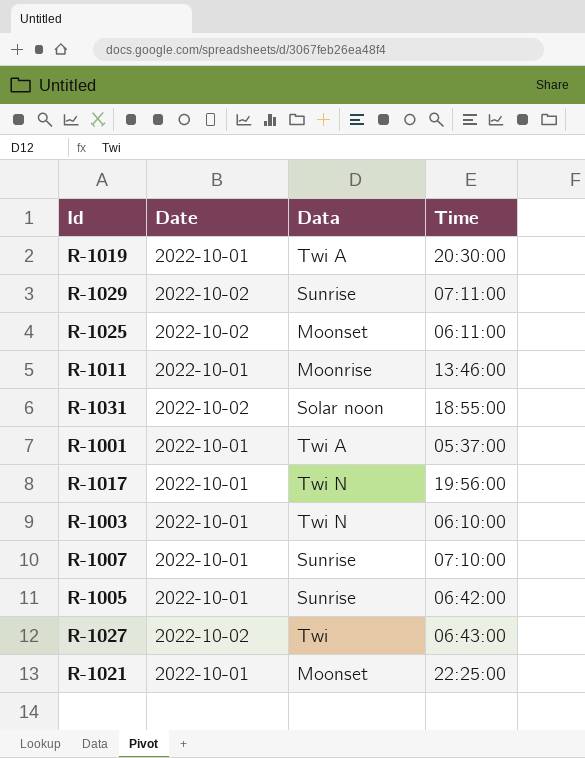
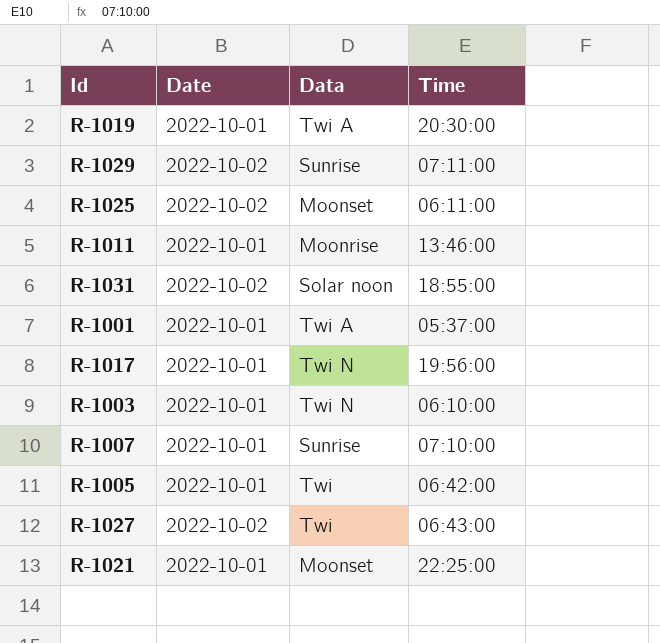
R-1005 | Data: Sunrise -> Twi

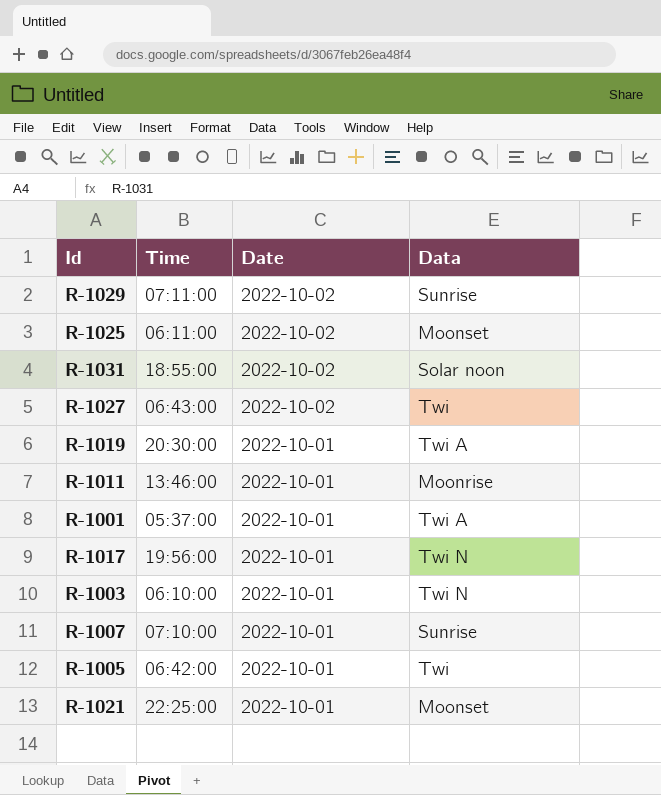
row order: none -> Date descending
column Time | position: 4 -> 2

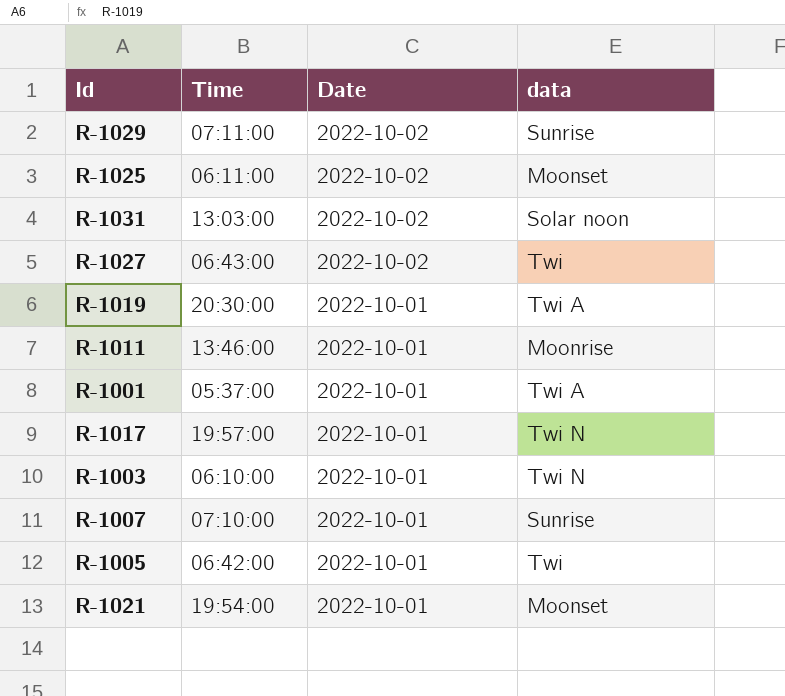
column name: Data -> data
R-1031 | Time: 18:55:00 -> 13:03:00
R-1017 | Time: 19:56:00 -> 19:57:00
R-1021 | Time: 22:25:00 -> 19:54:00

